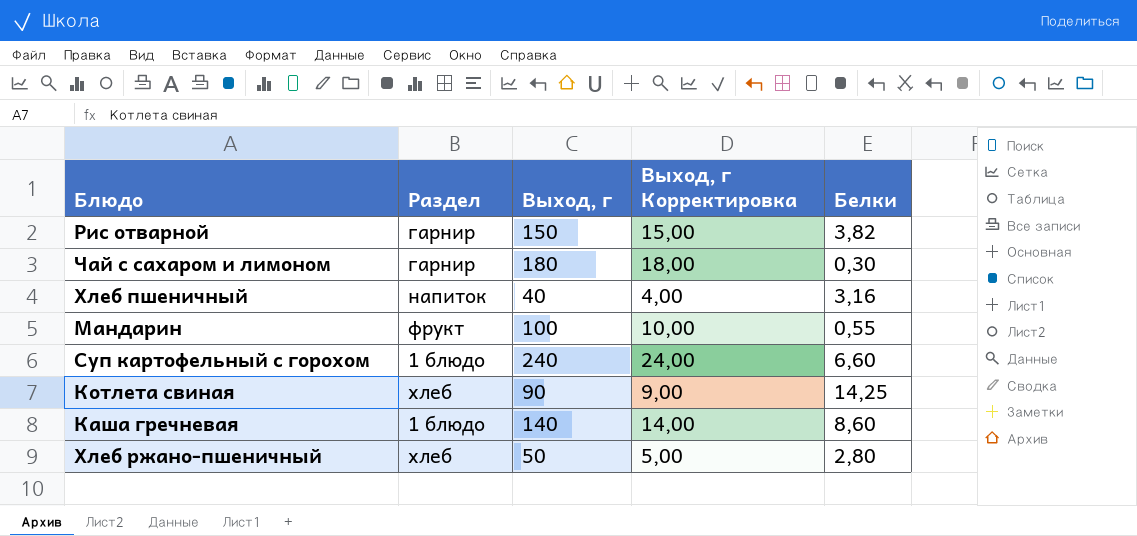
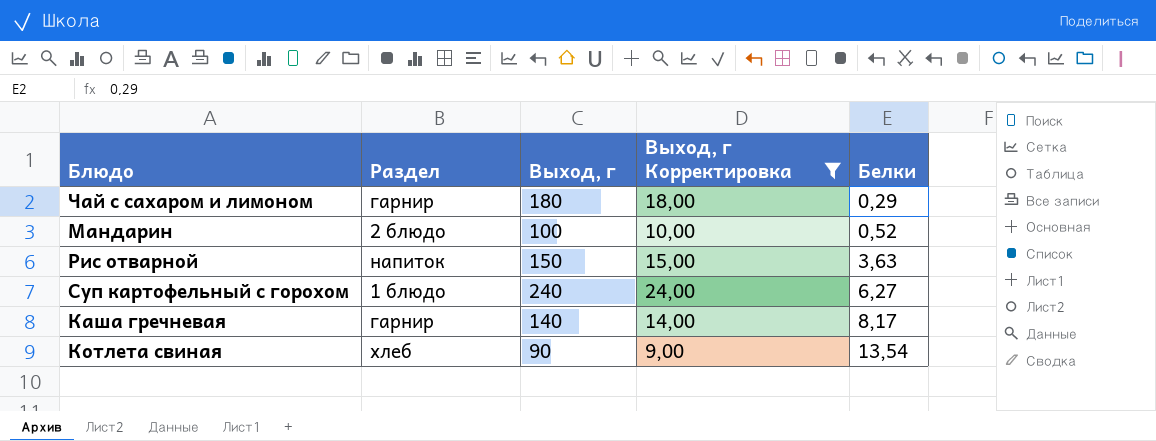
filter: none -> Выход, г Корректировка >= 9,00
row order: none -> Белки ascending
Чай с сахаром и лимоном | Белки: 0,30 -> 0,29
Мандарин | Раздел: фрукт -> 2 блюдо
Мандарин | Белки: 0,55 -> 0,52
Рис отварной | Раздел: гарнир -> напиток
Рис отварной | Белки: 3,82 -> 3,63
Суп картофельный с горохом | Белки: 6,60 -> 6,27
Каша гречневая | Раздел: 1 блюдо -> гарнир
Каша гречневая | Белки: 8,60 -> 8,17
Котлета свиная | Белки: 14,25 -> 13,54

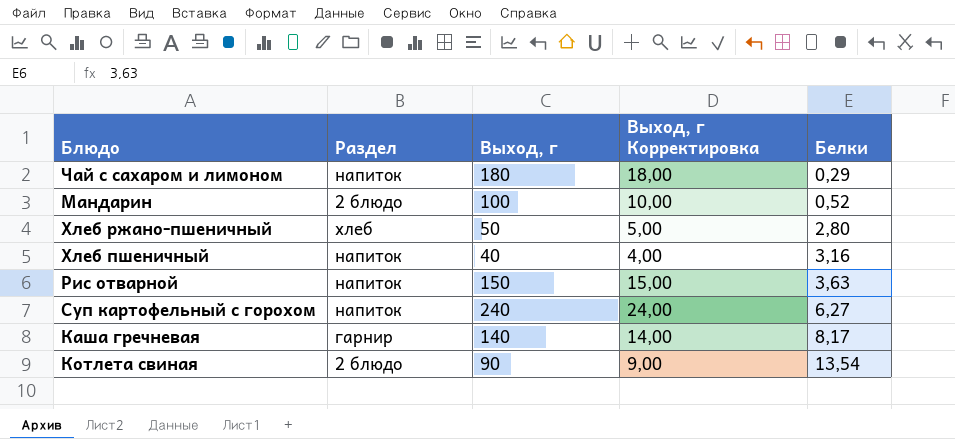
filter: Выход, г Корректировка >= 9,00 -> none
Чай с сахаром и лимоном | Раздел: гарнир -> напиток
Суп картофельный с горохом | Раздел: 1 блюдо -> напиток
Котлета свиная | Раздел: хлеб -> 2 блюдо

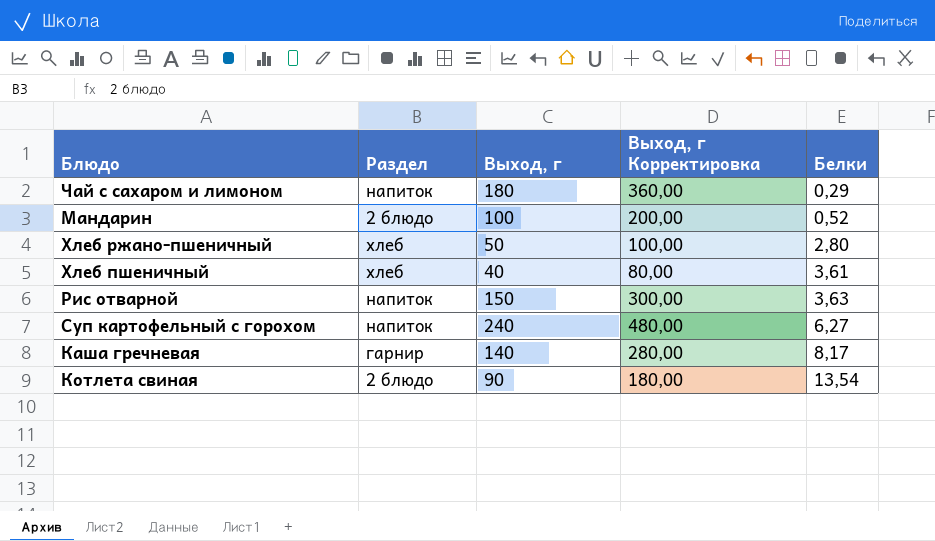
column Выход, г Корректировка | formula: [Выход, г] * 0,1 -> [Выход, г] * 2
Хлеб пшеничный | Раздел: напиток -> хлеб
Хлеб пшеничный | Белки: 3,16 -> 3,61

